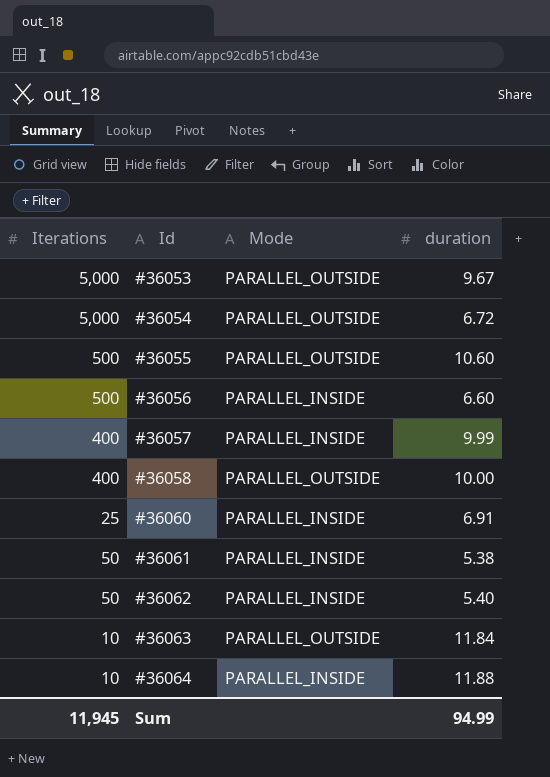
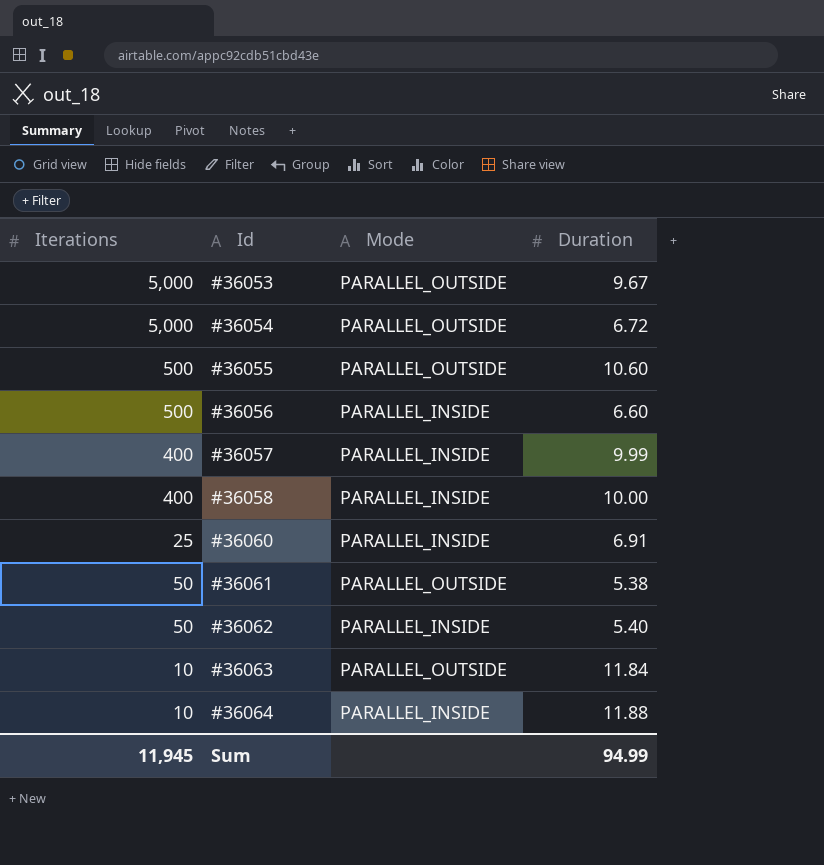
column name: duration -> Duration
#36058 | Mode: PARALLEL_OUTSIDE -> PARALLEL_INSIDE
#36061 | Mode: PARALLEL_INSIDE -> PARALLEL_OUTSIDE

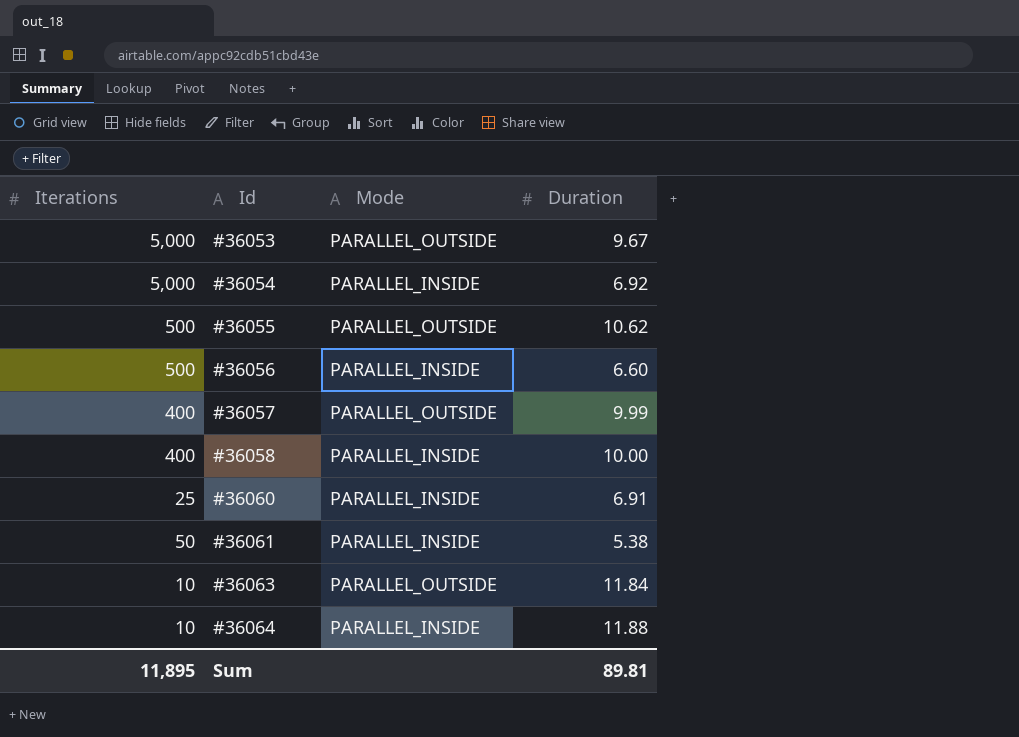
row #36062: 50 | PARALLEL_INSIDE | 5.40 -> none
#36054 | Mode: PARALLEL_OUTSIDE -> PARALLEL_INSIDE
#36054 | Duration: 6.72 -> 6.92
#36055 | Duration: 10.60 -> 10.62
#36057 | Mode: PARALLEL_INSIDE -> PARALLEL_OUTSIDE
#36061 | Mode: PARALLEL_OUTSIDE -> PARALLEL_INSIDE
Sum | Iterations: 11,945 -> 11,895
Sum | Duration: 94.99 -> 89.81

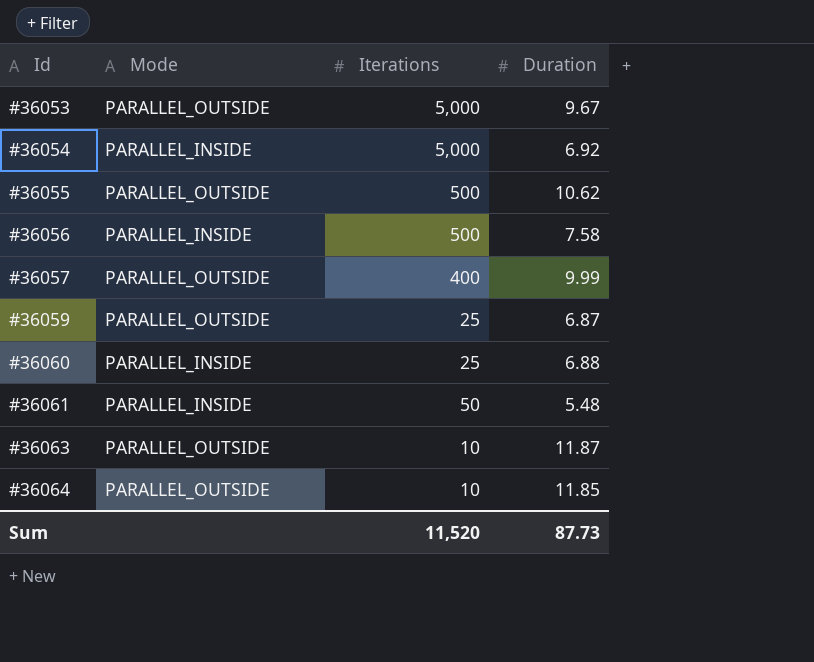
column Iterations | position: 1 -> 3
row #36058: 400 | PARALLEL_INSIDE | 10.00 -> none
#36056 | Duration: 6.60 -> 7.58
row #36059: none -> PARALLEL_OUTSIDE | 25 | 6.87
#36060 | Duration: 6.91 -> 6.88
#36061 | Duration: 5.38 -> 5.48
#36063 | Duration: 11.84 -> 11.87
#36064 | Mode: PARALLEL_INSIDE -> PARALLEL_OUTSIDE
#36064 | Duration: 11.88 -> 11.85
Sum | Iterations: 11,895 -> 11,520
Sum | Duration: 89.81 -> 87.73

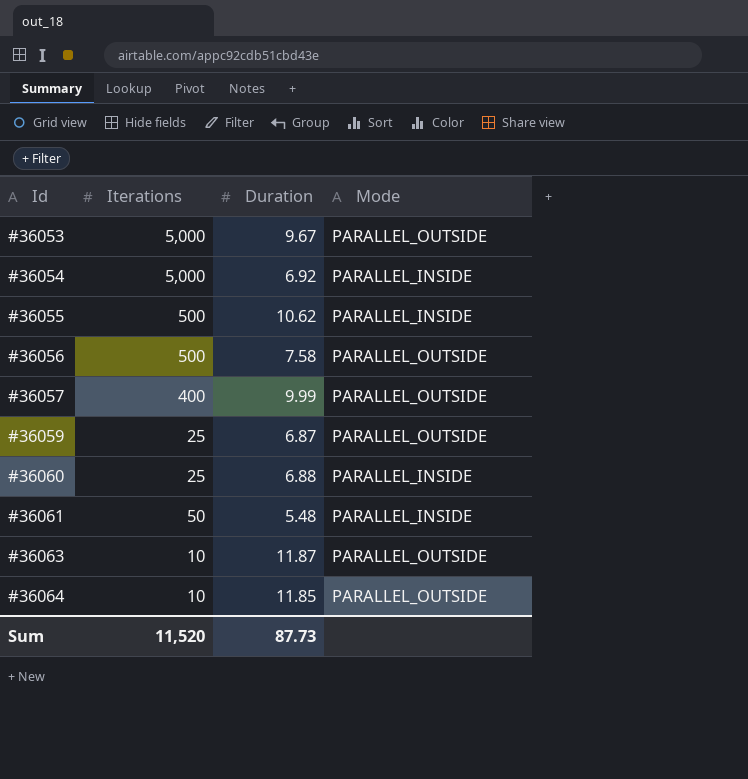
column Mode | position: 2 -> 4
#36055 | Mode: PARALLEL_OUTSIDE -> PARALLEL_INSIDE
#36056 | Mode: PARALLEL_INSIDE -> PARALLEL_OUTSIDE

